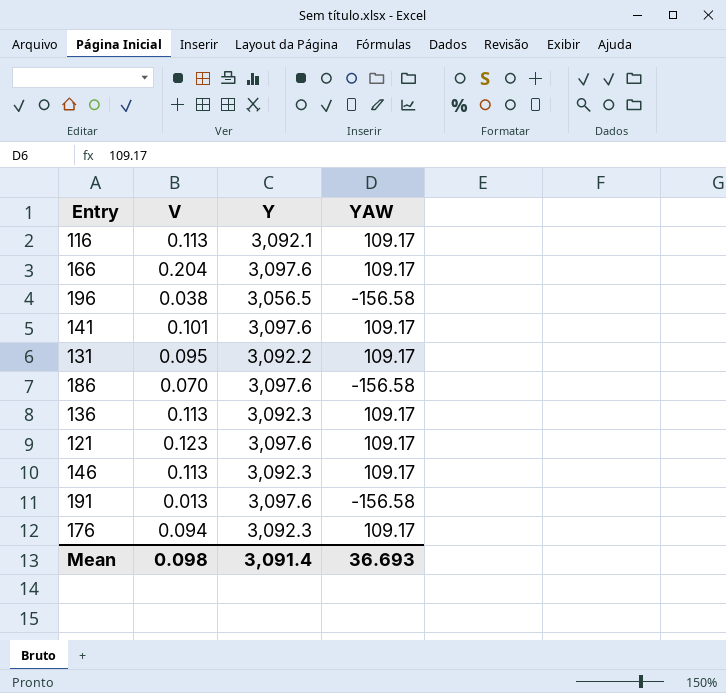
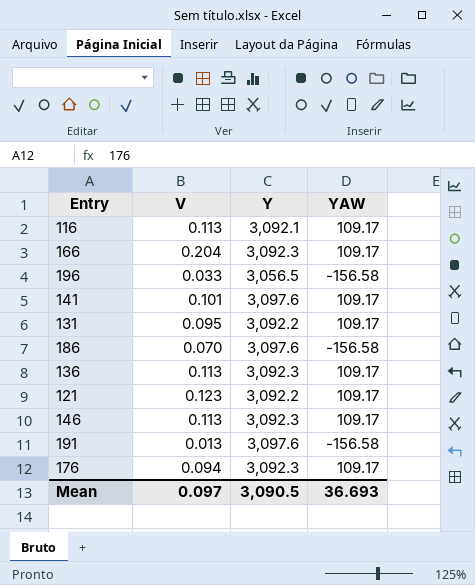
166 | Y: 3,097.6 -> 3,092.3
196 | V: 0.038 -> 0.033
121 | Y: 3,097.6 -> 3,092.2
Mean | V: 0.098 -> 0.097
Mean | Y: 3,091.4 -> 3,090.5

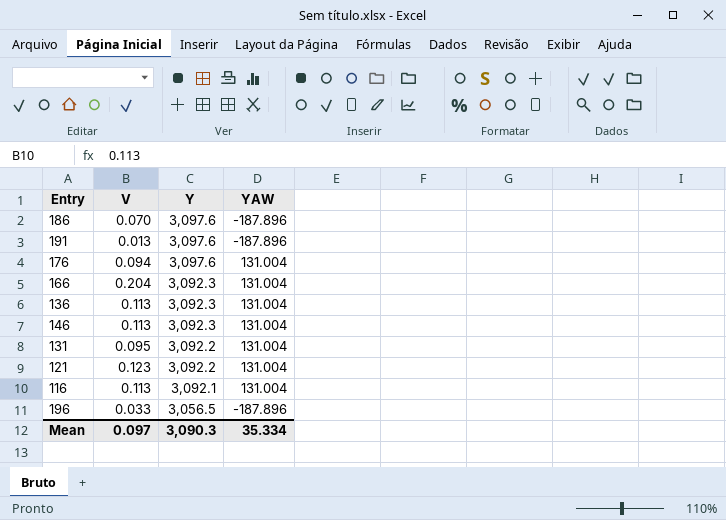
row order: none -> Y descending
row 141: 0.101 | 3,097.6 | 109.17 -> none
186 | YAW: -156.58 -> -187.896
191 | YAW: -156.58 -> -187.896
176 | Y: 3,092.3 -> 3,097.6
176 | YAW: 109.17 -> 131.004
166 | YAW: 109.17 -> 131.004
136 | YAW: 109.17 -> 131.004
146 | YAW: 109.17 -> 131.004
131 | YAW: 109.17 -> 131.004
121 | YAW: 109.17 -> 131.004
116 | YAW: 109.17 -> 131.004
196 | YAW: -156.58 -> -187.896
Mean | Y: 3,090.5 -> 3,090.3
Mean | YAW: 36.693 -> 35.334

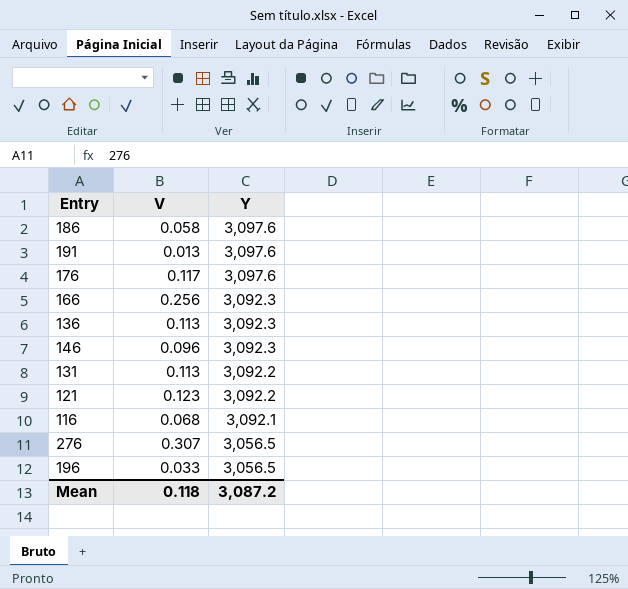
column YAW | position: 4 -> none
186 | V: 0.070 -> 0.058
176 | V: 0.094 -> 0.117
166 | V: 0.204 -> 0.256
146 | V: 0.113 -> 0.096
131 | V: 0.095 -> 0.113
116 | V: 0.113 -> 0.068
row 276: none -> 0.307 | 3,056.5
Mean | V: 0.097 -> 0.118
Mean | Y: 3,090.3 -> 3,087.2

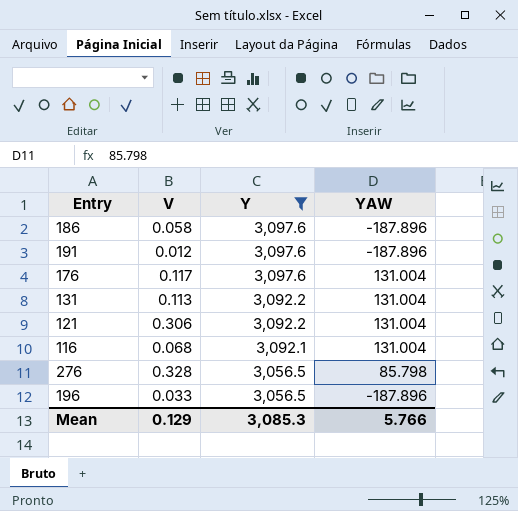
filter: none -> Y != 3,092.3
column YAW | position: none -> 4
191 | V: 0.013 -> 0.012
121 | V: 0.123 -> 0.306
276 | V: 0.307 -> 0.328
Mean | V: 0.118 -> 0.129
Mean | Y: 3,087.2 -> 3,085.3

